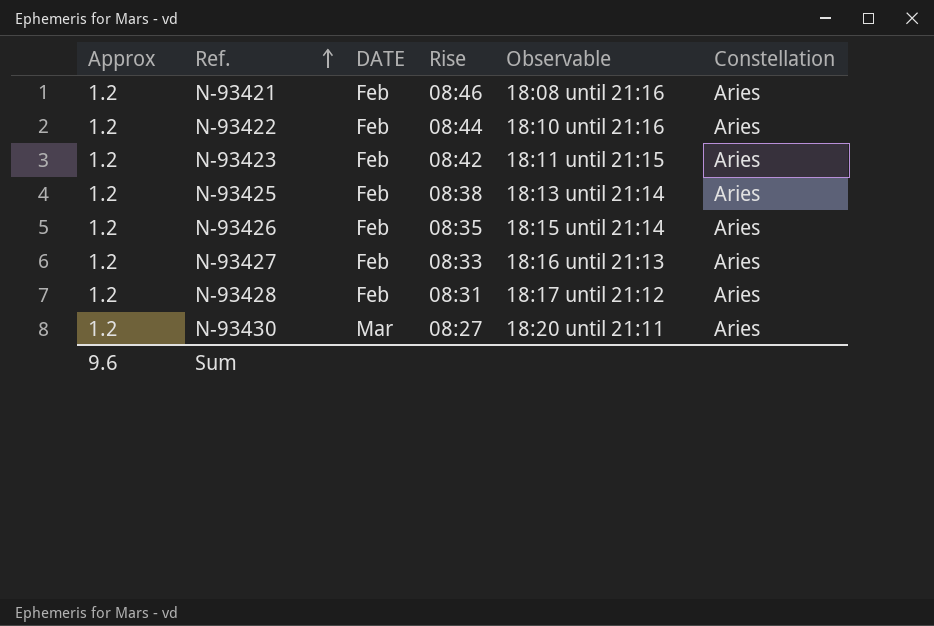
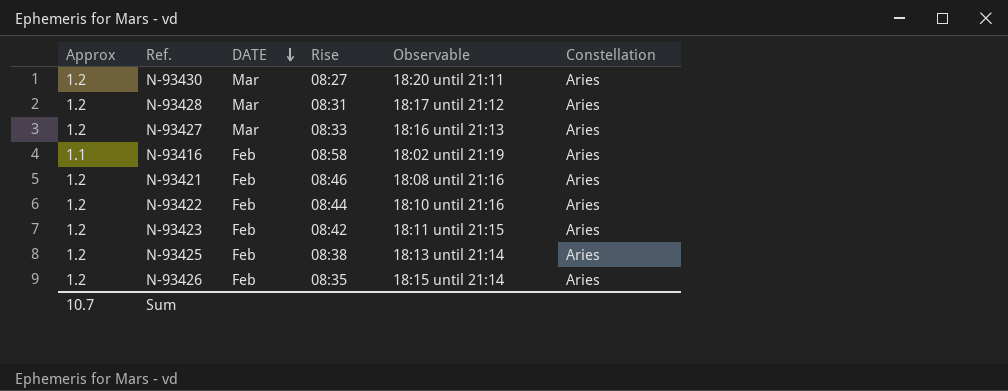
row order: Ref. ascending -> DATE descending
N-93428 | DATE: Feb -> Mar
N-93427 | DATE: Feb -> Mar
row N-93416: none -> 1.1 | Feb | 08:58 | 18:02 until 21:19 | Aries
Sum | Approx: 9.6 -> 10.7

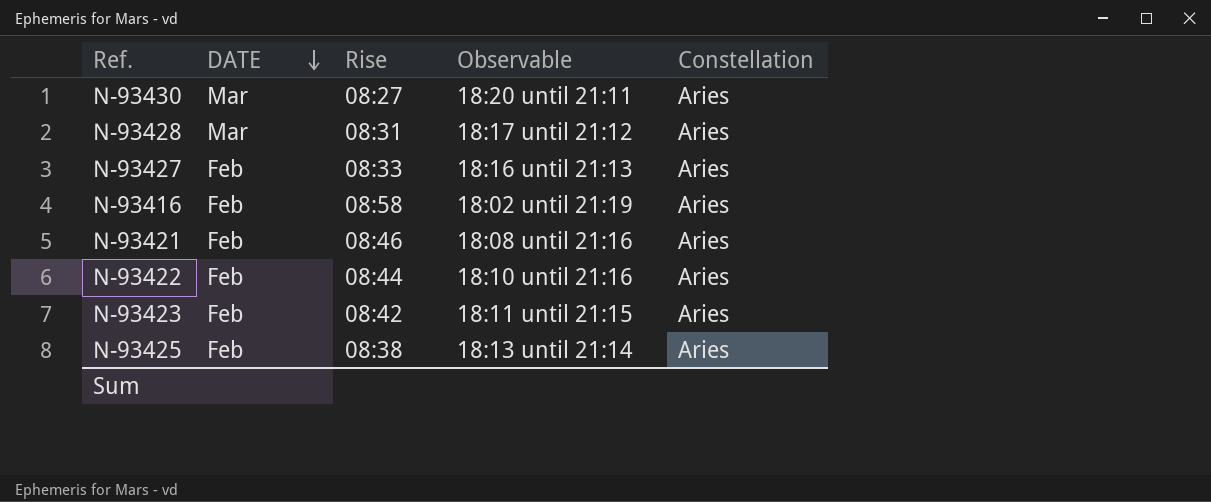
column Approx | position: 1 -> none
row N-93426: 1.2 | Feb | 08:35 | 18:15 until 21:14 | Aries -> none
N-93427 | DATE: Mar -> Feb

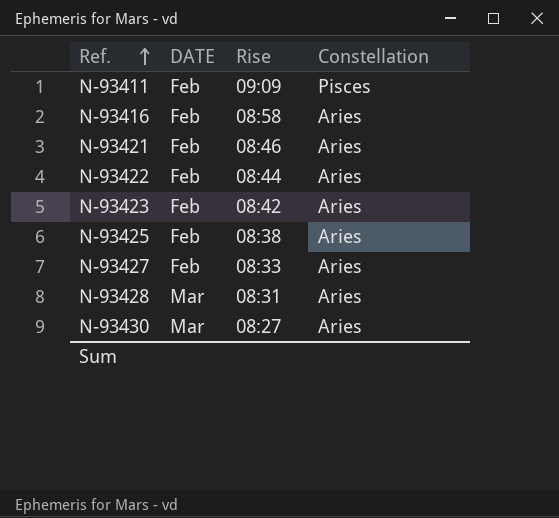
row order: DATE descending -> Ref. ascending
column Observable | position: 4 -> none
row N-93411: none -> Feb | 09:09 | Pisces

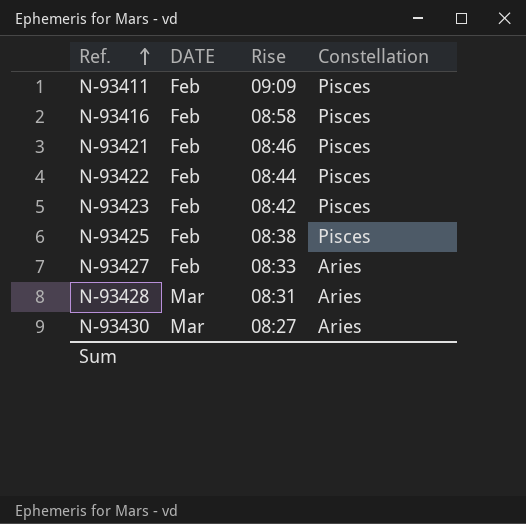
N-93416 | Constellation: Aries -> Pisces
N-93421 | Constellation: Aries -> Pisces
N-93422 | Constellation: Aries -> Pisces
N-93423 | Constellation: Aries -> Pisces
N-93425 | Constellation: Aries -> Pisces

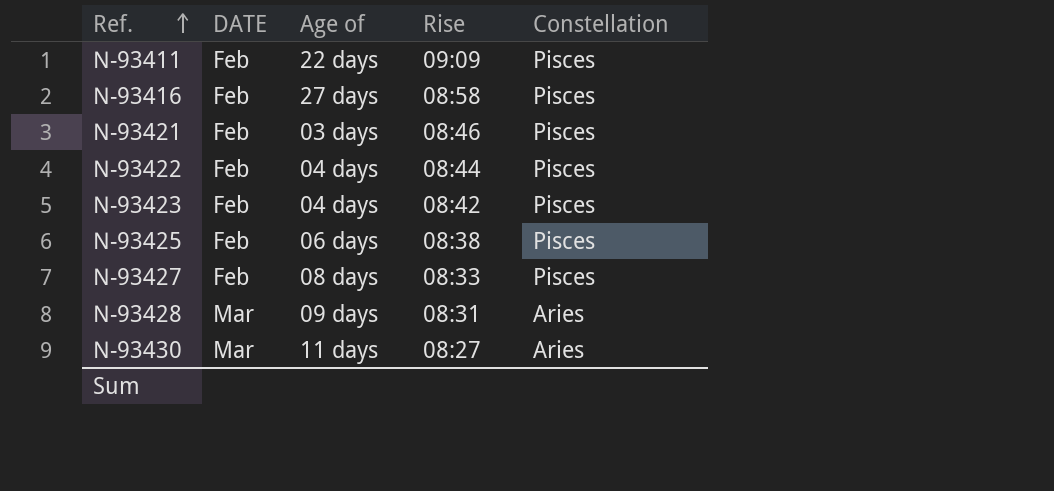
column Age of | position: none -> 3
N-93427 | Constellation: Aries -> Pisces

